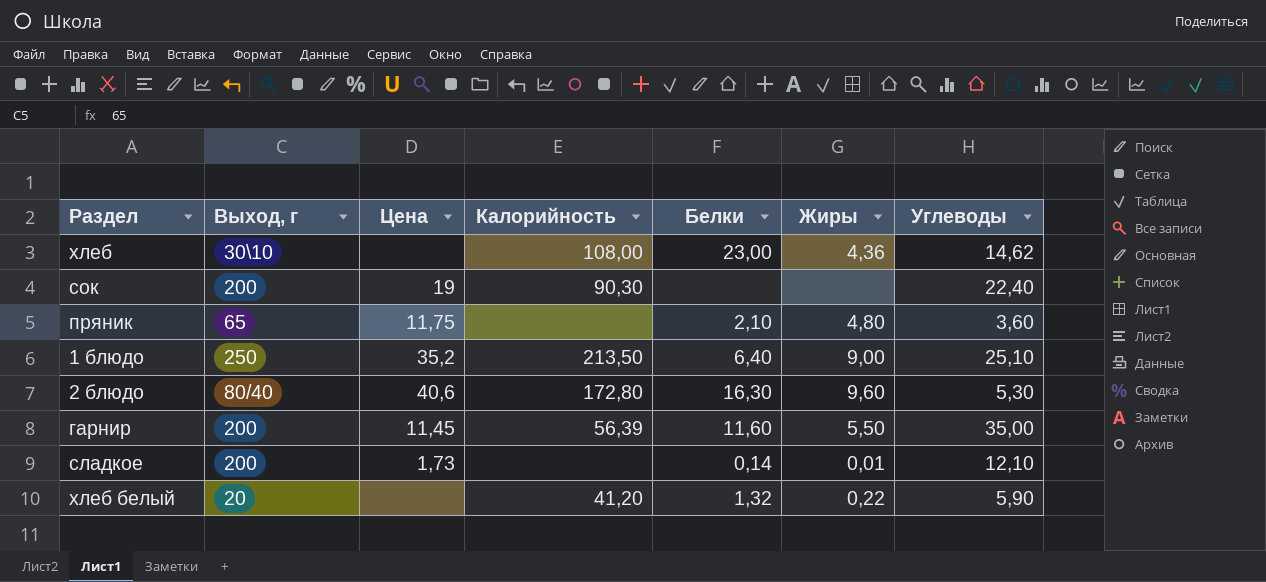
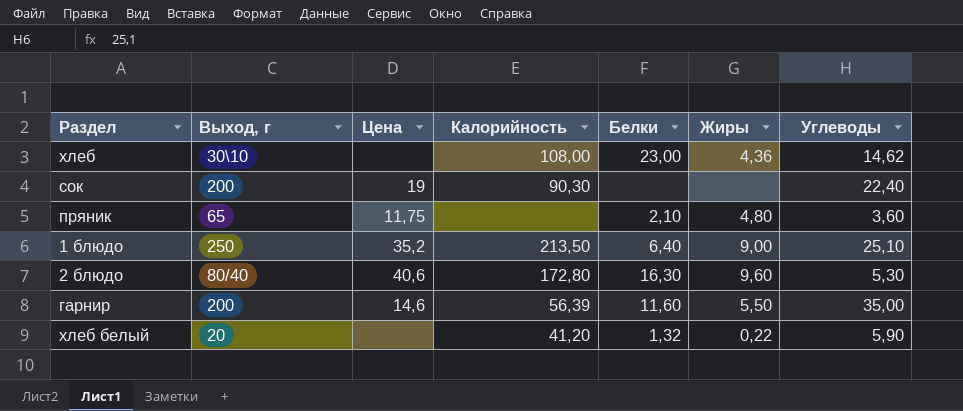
row сладкое: 200 | 1,73 | none | 0,14 | 0,01 | 12,10 -> none
гарнир | Цена: 11,45 -> 14,6

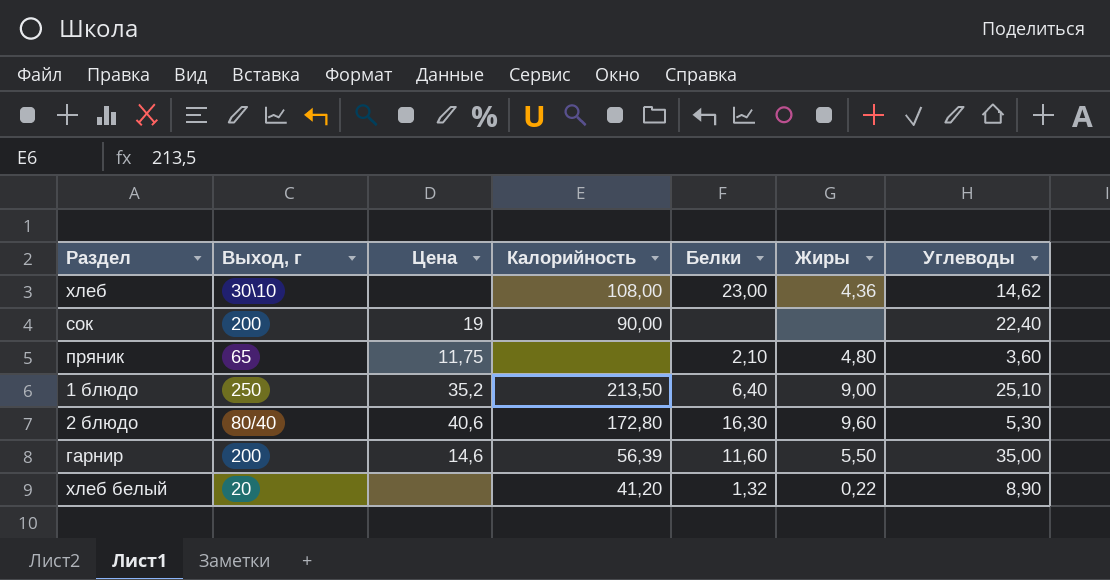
сок | Калорийность: 90,30 -> 90,00
хлеб белый | Углеводы: 5,90 -> 8,90

